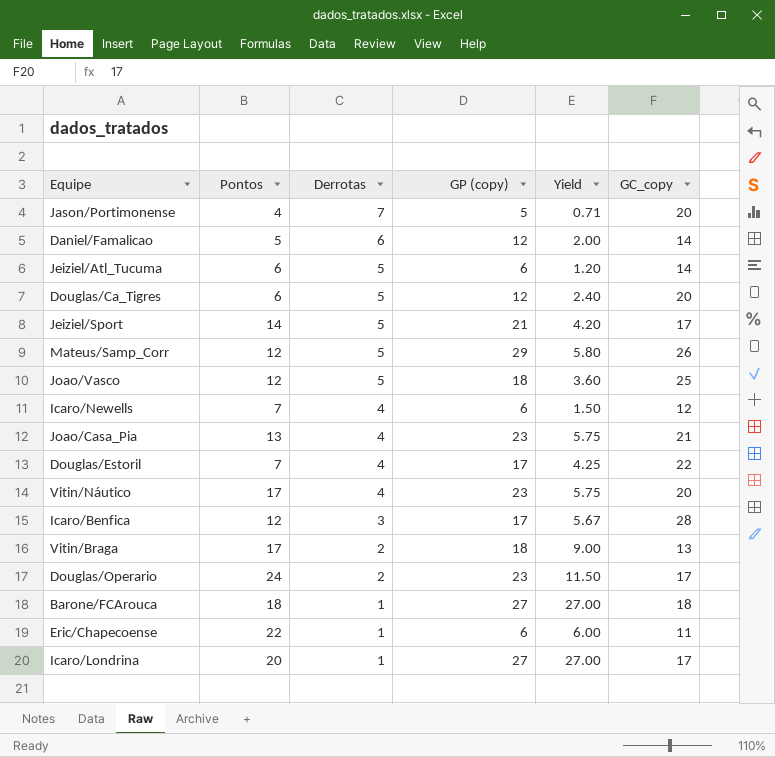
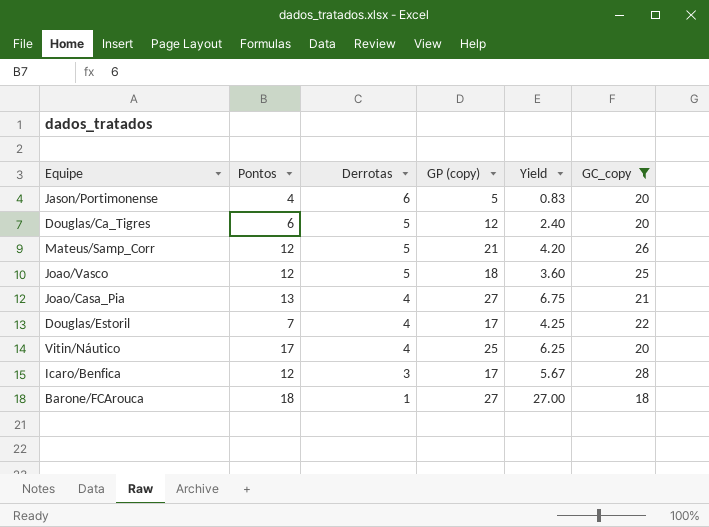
filter: none -> GC_copy >= 18
Jason/Portimonense | Derrotas: 7 -> 6
Jason/Portimonense | Yield: 0.71 -> 0.83
Mateus/Samp_Corr | GP (copy): 29 -> 21
Mateus/Samp_Corr | Yield: 5.80 -> 4.20
Joao/Casa_Pia | GP (copy): 23 -> 27
Joao/Casa_Pia | Yield: 5.75 -> 6.75
Vitin/Náutico | GP (copy): 23 -> 25
Vitin/Náutico | Yield: 5.75 -> 6.25

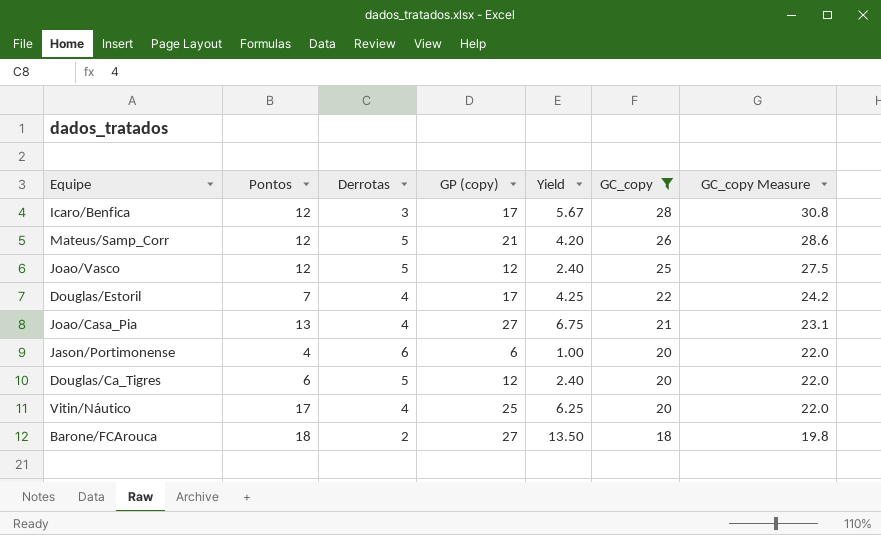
row order: Derrotas descending -> GC_copy descending
column GC_copy Measure | formula: none -> [GC_copy] * 1.1
Joao/Vasco | GP (copy): 18 -> 12
Joao/Vasco | Yield: 3.60 -> 2.40
Jason/Portimonense | GP (copy): 5 -> 6
Jason/Portimonense | Yield: 0.83 -> 1.00
Barone/FCArouca | Derrotas: 1 -> 2
Barone/FCArouca | Yield: 27.00 -> 13.50

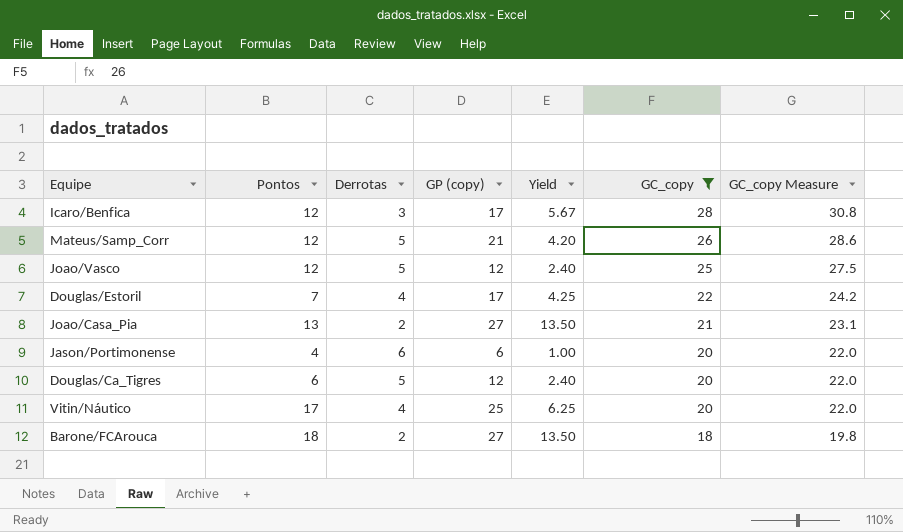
Joao/Casa_Pia | Derrotas: 4 -> 2
Joao/Casa_Pia | Yield: 6.75 -> 13.50

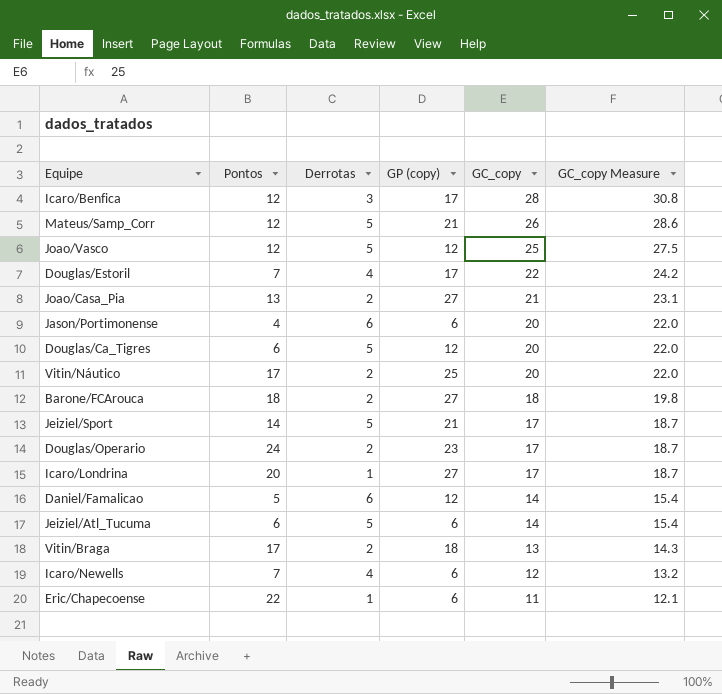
filter: GC_copy >= 18 -> none
column Yield | formula: [GP (copy)] / [Derrotas] -> none
Vitin/Náutico | Derrotas: 4 -> 2

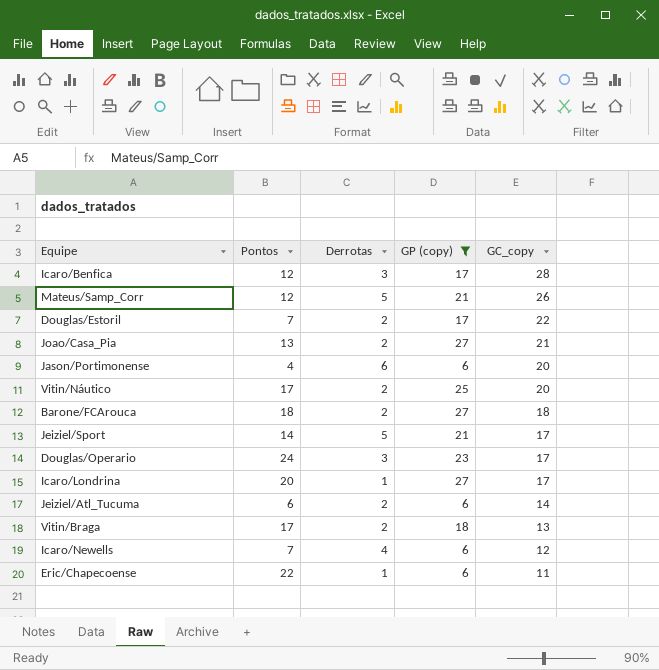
filter: none -> GP (copy) != 12
column GC_copy Measure | formula: [GC_copy] * 1.1 -> none
Douglas/Estoril | Derrotas: 4 -> 2
Douglas/Operario | Derrotas: 2 -> 3
Jeiziel/Atl_Tucuma | Derrotas: 5 -> 2

